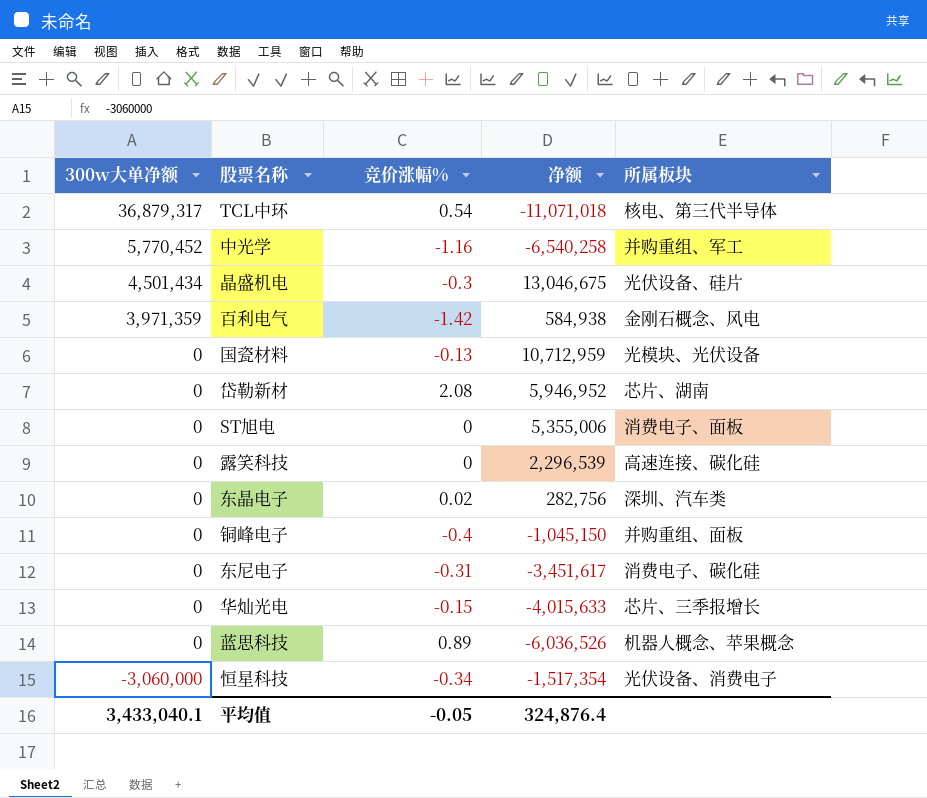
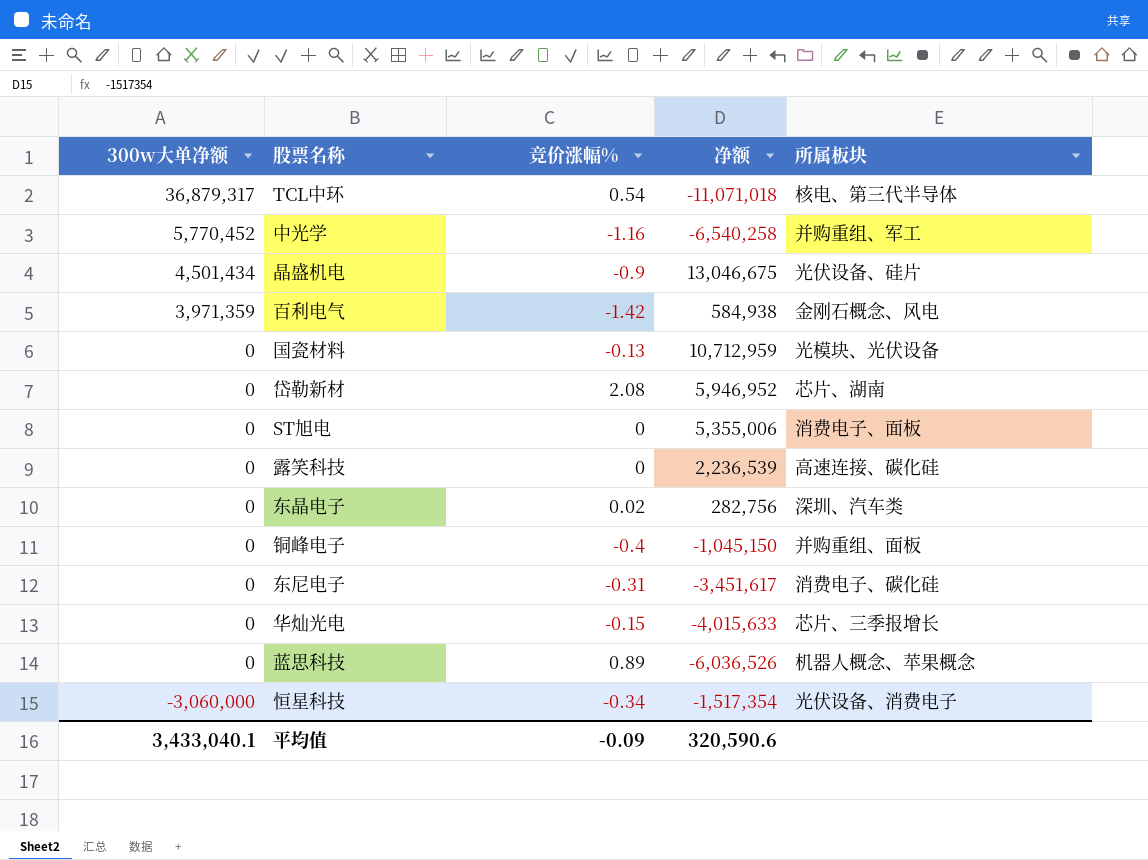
晶盛机电 | 竞价涨幅%: -0.3 -> -0.9
露笑科技 | 净额: 2,296,539 -> 2,236,539
平均值 | 竞价涨幅%: -0.05 -> -0.09
平均值 | 净额: 324,876.4 -> 320,590.6

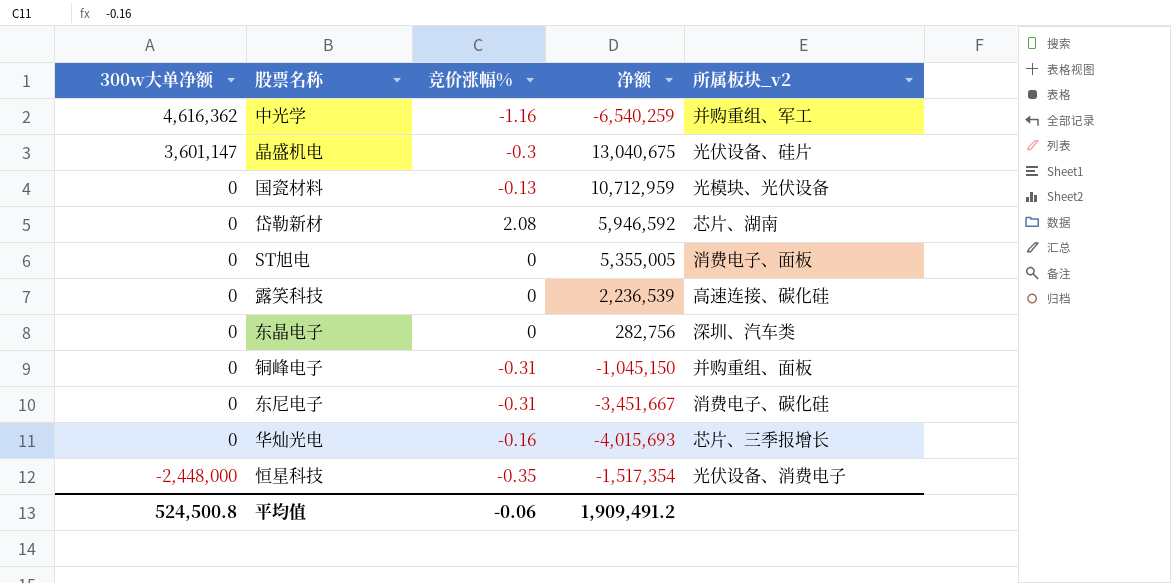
column name: 所属板块 -> 所属板块_v2
row TCL中环: 36,879,317 | 0.54 | -11,071,018 | 核电、第三代半导体 -> none
row 百利电气: 3,971,359 | -1.42 | 584,938 | 金刚石概念、风电 -> none
row 蓝思科技: 0 | 0.89 | -6,036,526 | 机器人概念、苹果概念 -> none
中光学 | 300w大单净额: 5,770,452 -> 4,616,362
中光学 | 净额: -6,540,258 -> -6,540,259
晶盛机电 | 300w大单净额: 4,501,434 -> 3,601,147
晶盛机电 | 竞价涨幅%: -0.9 -> -0.3
晶盛机电 | 净额: 13,046,675 -> 13,040,675
岱勒新材 | 净额: 5,946,952 -> 5,946,592
ST旭电 | 净额: 5,355,006 -> 5,355,005
东晶电子 | 竞价涨幅%: 0.02 -> 0
铜峰电子 | 竞价涨幅%: -0.4 -> -0.31
东尼电子 | 净额: -3,451,617 -> -3,451,667
华灿光电 | 竞价涨幅%: -0.15 -> -0.16
华灿光电 | 净额: -4,015,633 -> -4,015,693
恒星科技 | 300w大单净额: -3,060,000 -> -2,448,000
恒星科技 | 竞价涨幅%: -0.34 -> -0.35
平均值 | 300w大单净额: 3,433,040.1 -> 524,500.8
平均值 | 竞价涨幅%: -0.09 -> -0.06
平均值 | 净额: 320,590.6 -> 1,909,491.2

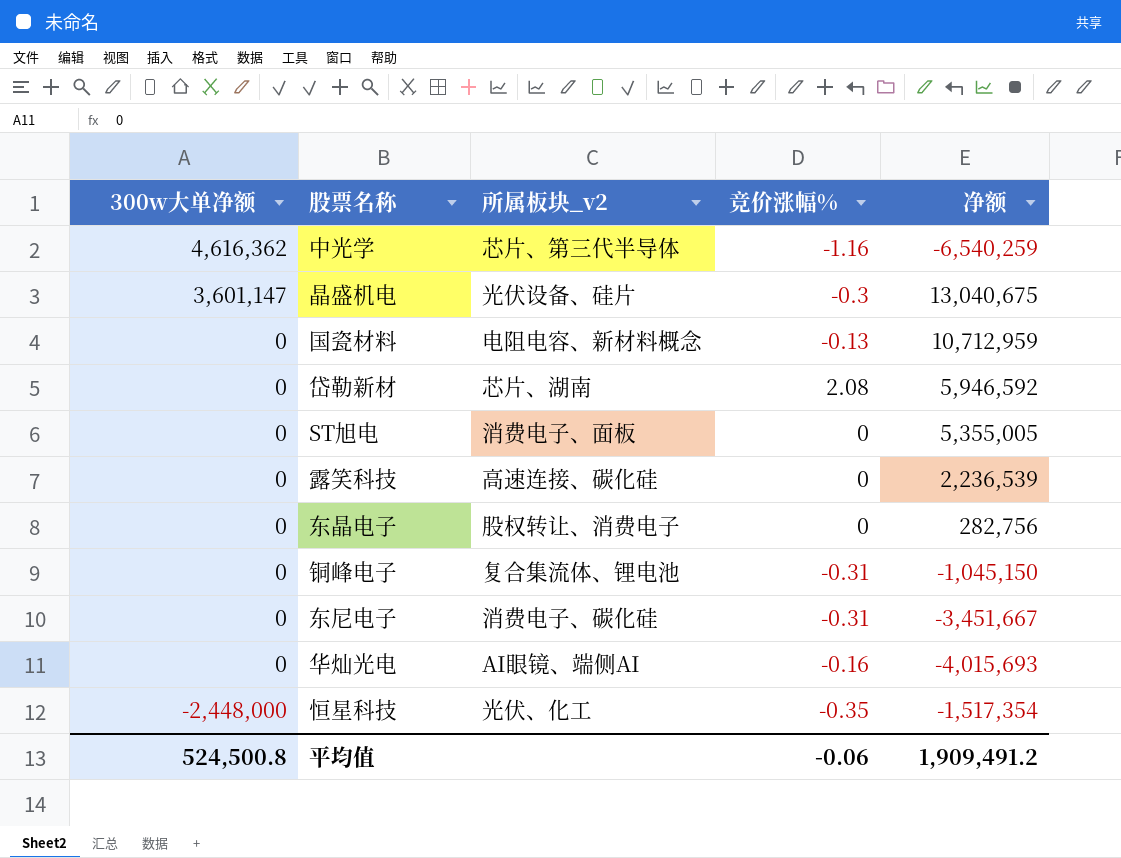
column 所属板块_v2 | position: 5 -> 3
中光学 | 所属板块_v2: 并购重组、军工 -> 芯片、第三代半导体
国瓷材料 | 所属板块_v2: 光模块、光伏设备 -> 电阻电容、新材料概念
东晶电子 | 所属板块_v2: 深圳、汽车类 -> 股权转让、消费电子
铜峰电子 | 所属板块_v2: 并购重组、面板 -> 复合集流体、锂电池
华灿光电 | 所属板块_v2: 芯片、三季报增长 -> AI眼镜、端侧AI
恒星科技 | 所属板块_v2: 光伏设备、消费电子 -> 光伏、化工

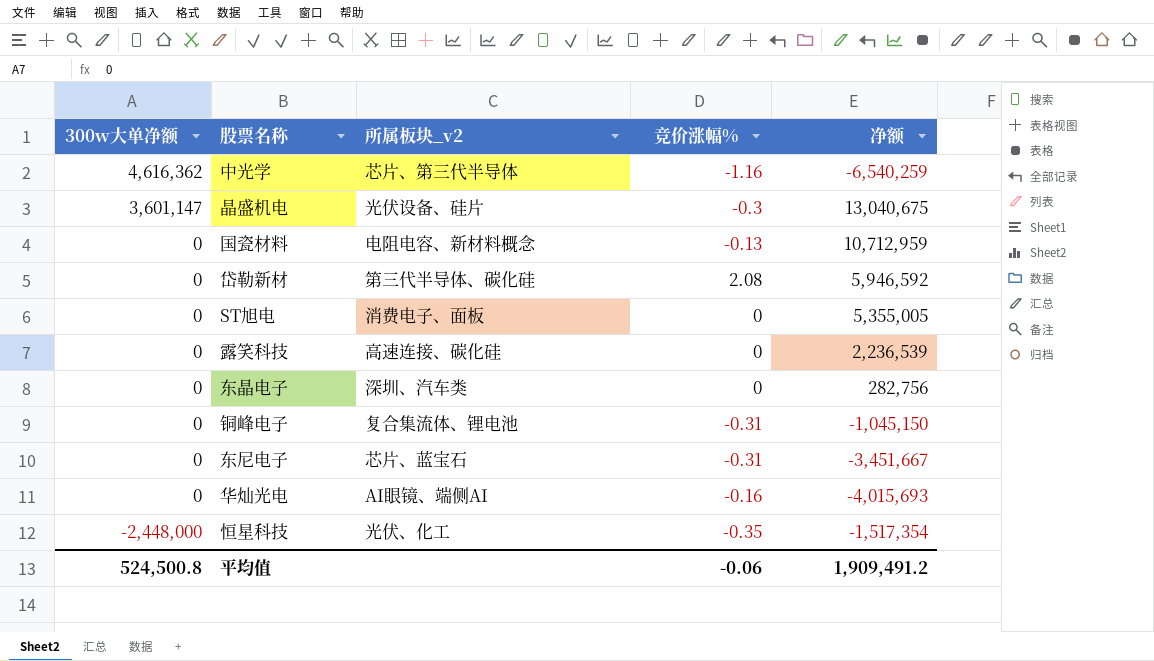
岱勒新材 | 所属板块_v2: 芯片、湖南 -> 第三代半导体、碳化硅
东晶电子 | 所属板块_v2: 股权转让、消费电子 -> 深圳、汽车类
东尼电子 | 所属板块_v2: 消费电子、碳化硅 -> 芯片、蓝宝石

